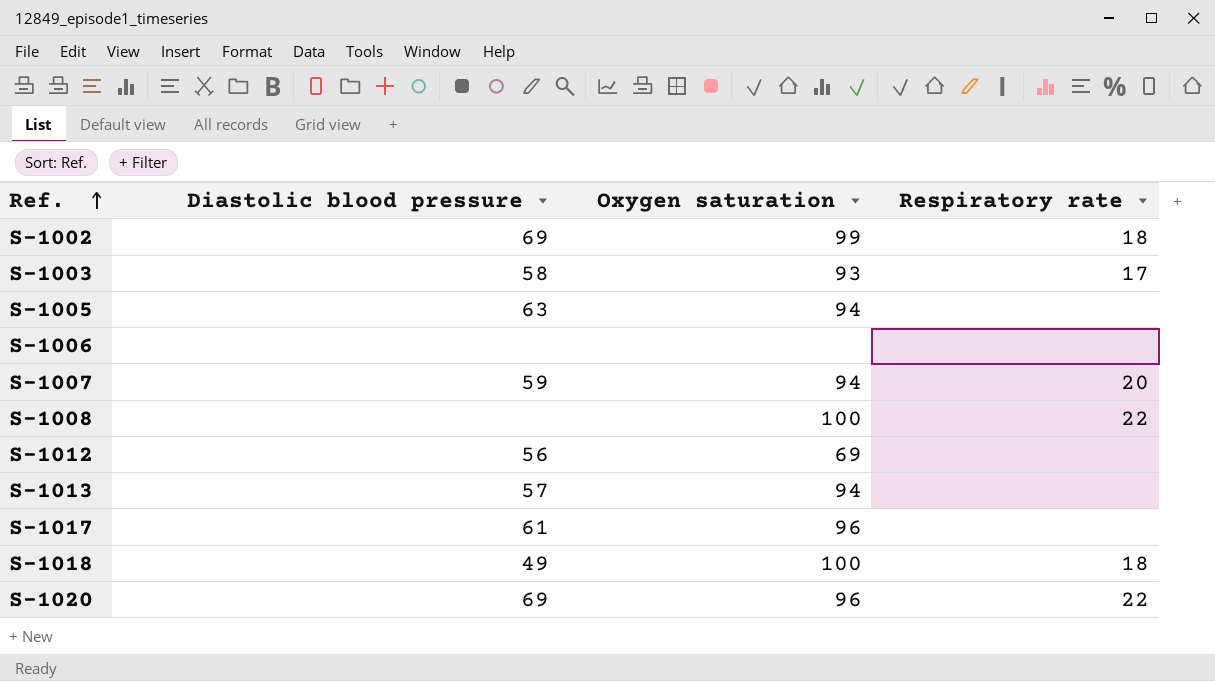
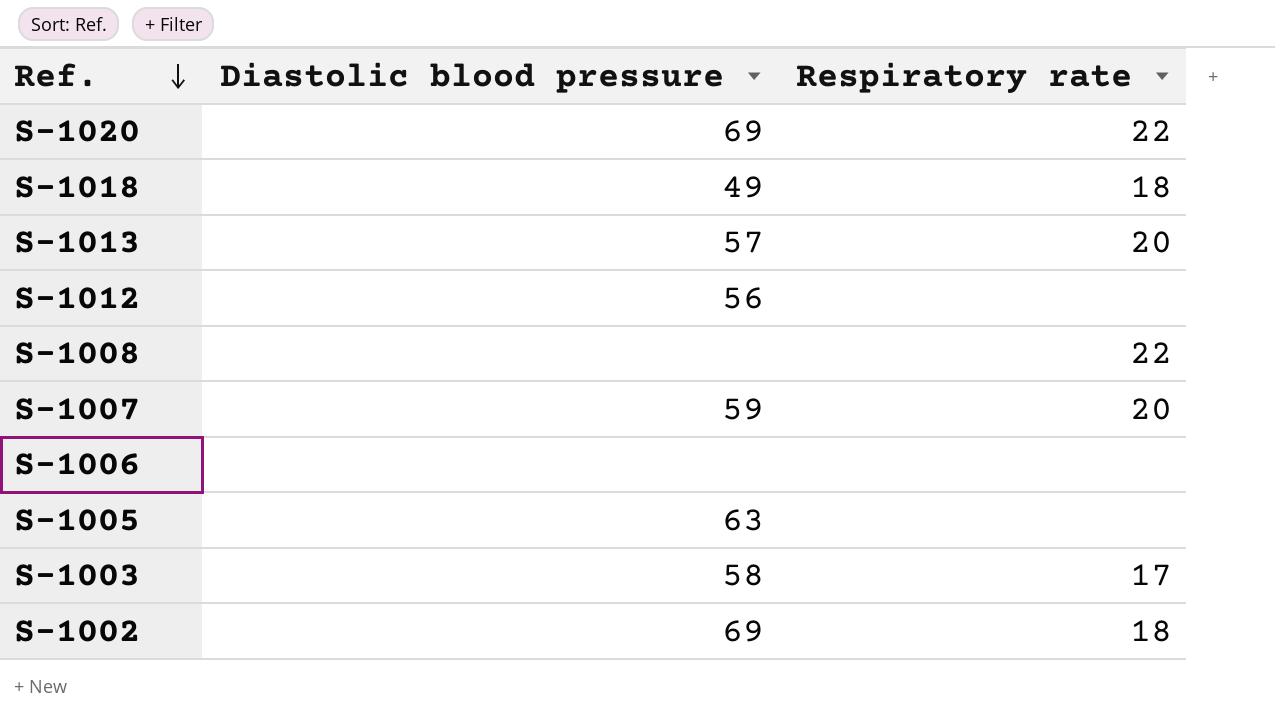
row order: Ref. ascending -> Ref. descending
column Oxygen saturation | position: 3 -> none
row S-1017: 61 | 96 | none -> none
S-1013 | Respiratory rate: none -> 20

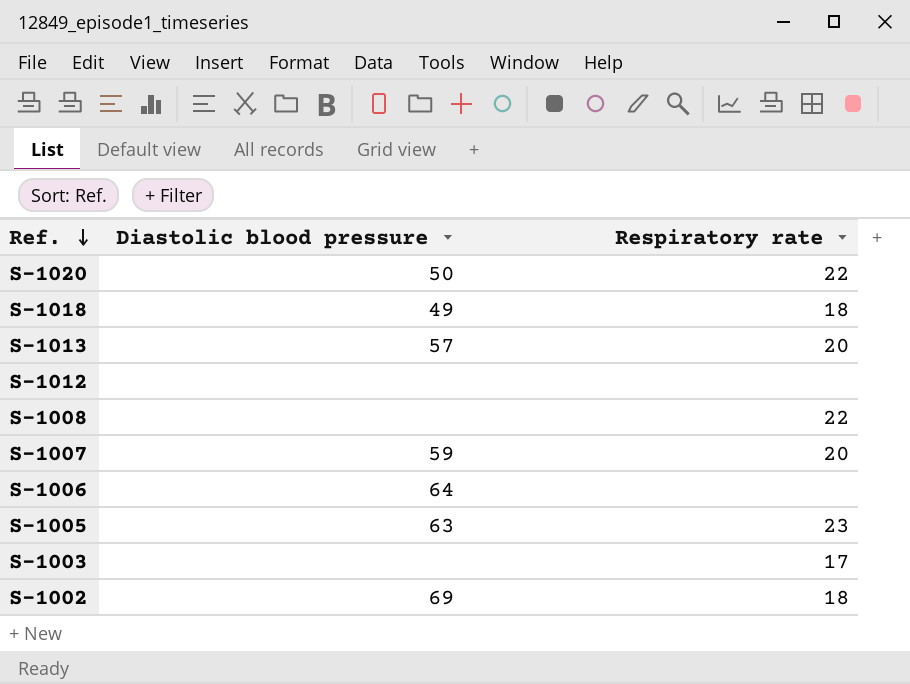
S-1020 | Diastolic blood pressure: 69 -> 50
S-1012 | Diastolic blood pressure: 56 -> none
S-1006 | Diastolic blood pressure: none -> 64
S-1005 | Respiratory rate: none -> 23
S-1003 | Diastolic blood pressure: 58 -> none

